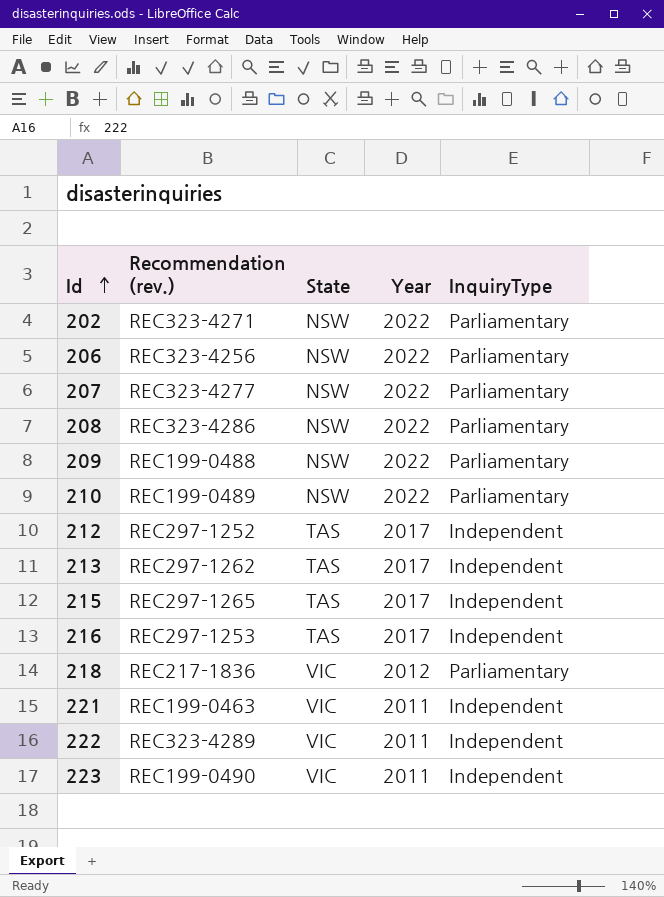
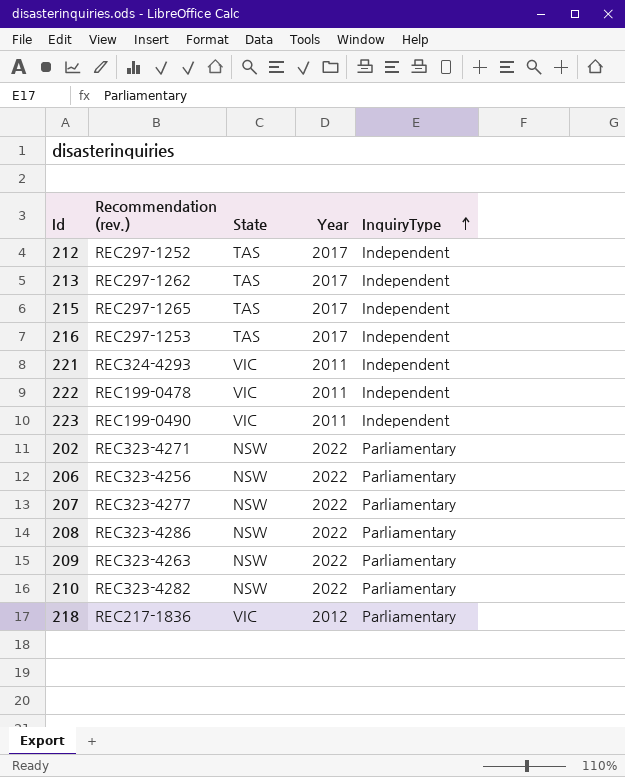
row order: Id ascending -> InquiryType ascending
221 | Recommendation (rev.): REC199-0463 -> REC324-4293
222 | Recommendation (rev.): REC323-4289 -> REC199-0478
209 | Recommendation (rev.): REC199-0488 -> REC323-4263
210 | Recommendation (rev.): REC199-0489 -> REC323-4282

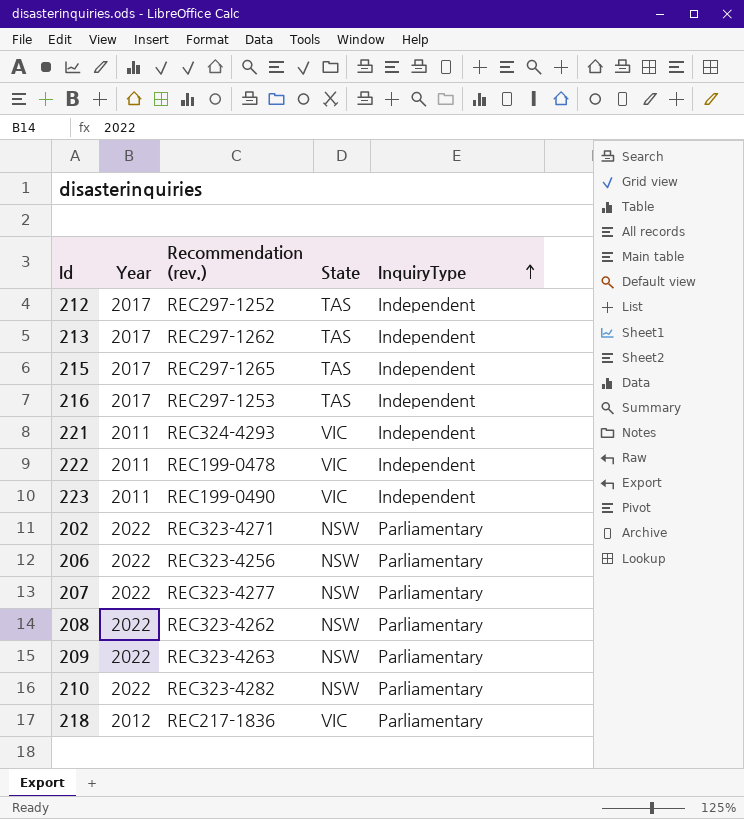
column Year | position: 4 -> 2
208 | Recommendation (rev.): REC323-4286 -> REC323-4262

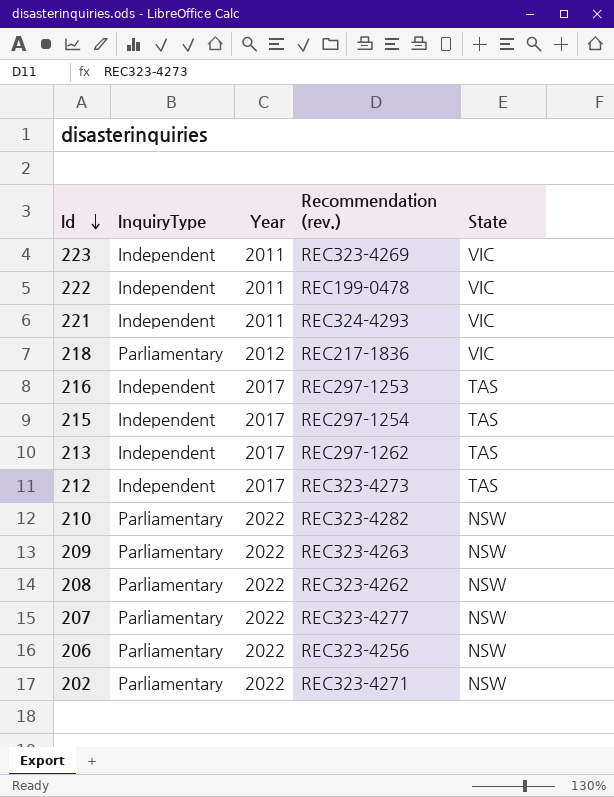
row order: InquiryType ascending -> Id descending
column InquiryType | position: 5 -> 2
223 | Recommendation (rev.): REC199-0490 -> REC323-4269
215 | Recommendation (rev.): REC297-1265 -> REC297-1254
212 | Recommendation (rev.): REC297-1252 -> REC323-4273

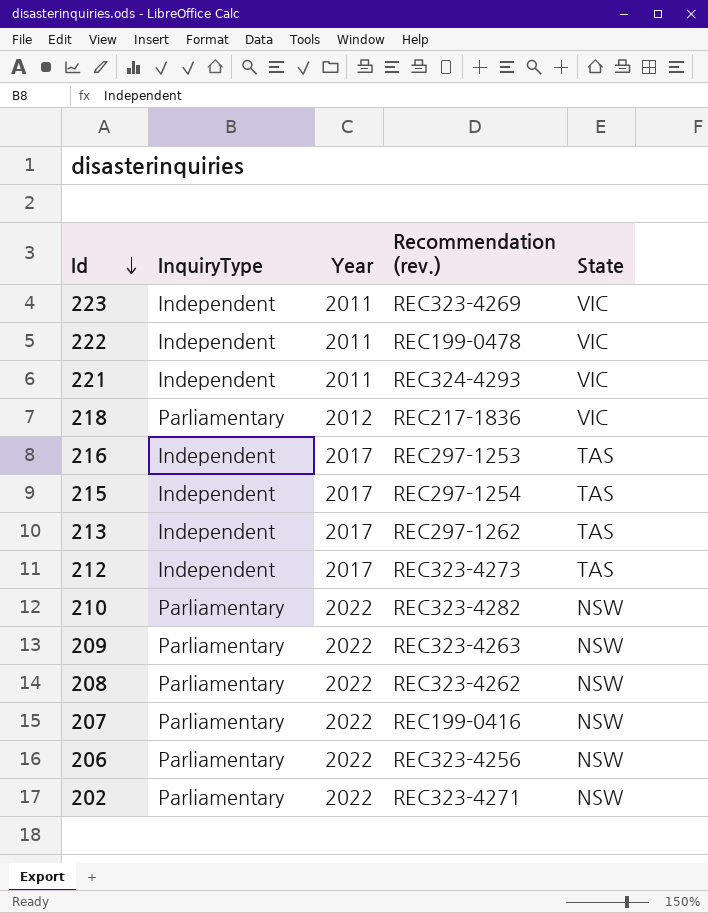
207 | Recommendation (rev.): REC323-4277 -> REC199-0416

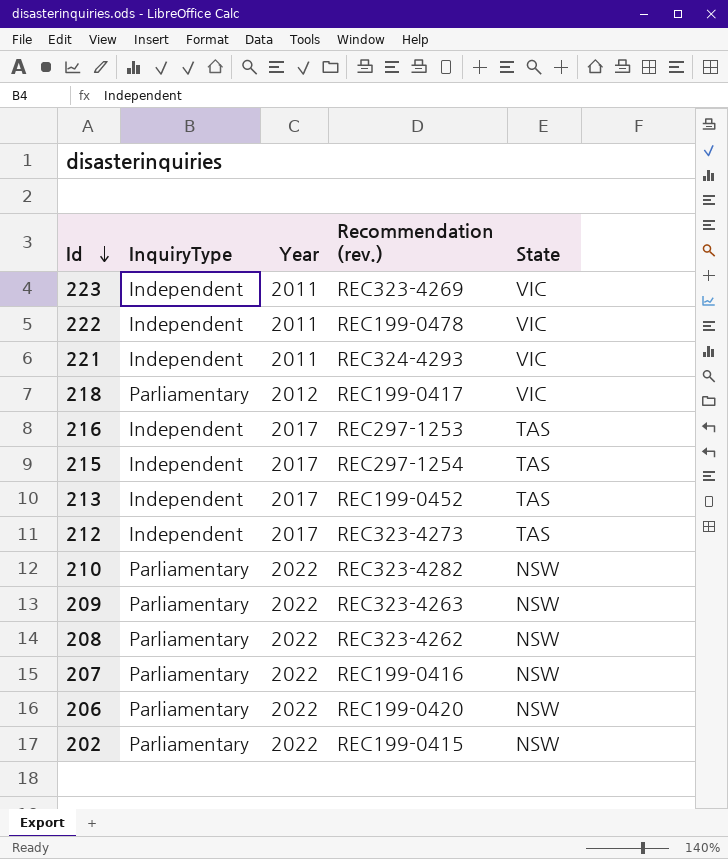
218 | Recommendation (rev.): REC217-1836 -> REC199-0417
213 | Recommendation (rev.): REC297-1262 -> REC199-0452
206 | Recommendation (rev.): REC323-4256 -> REC199-0420
202 | Recommendation (rev.): REC323-4271 -> REC199-0415

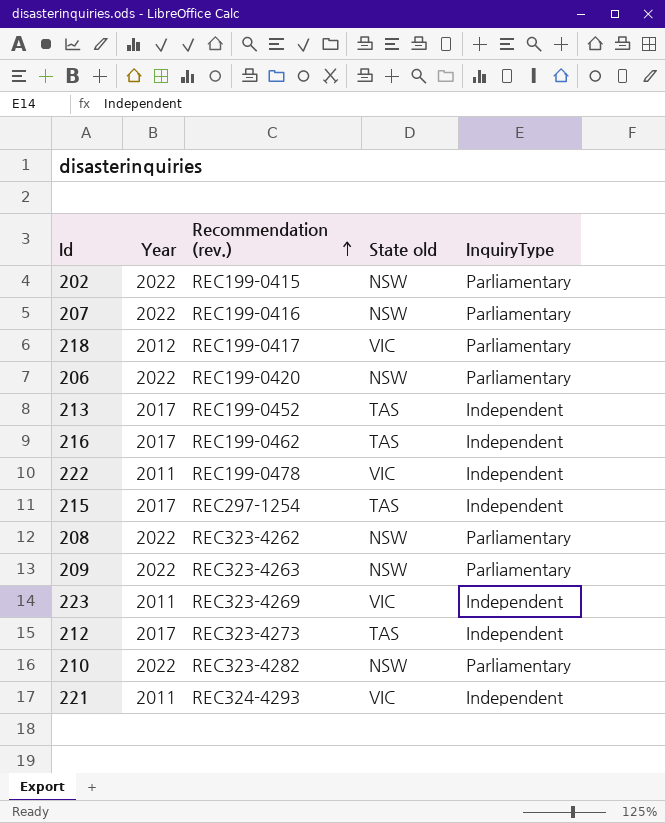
row order: Id descending -> Recommendation (rev.) ascending
column name: State -> State old
column InquiryType | position: 2 -> 5
216 | Recommendation (rev.): REC297-1253 -> REC199-0462

